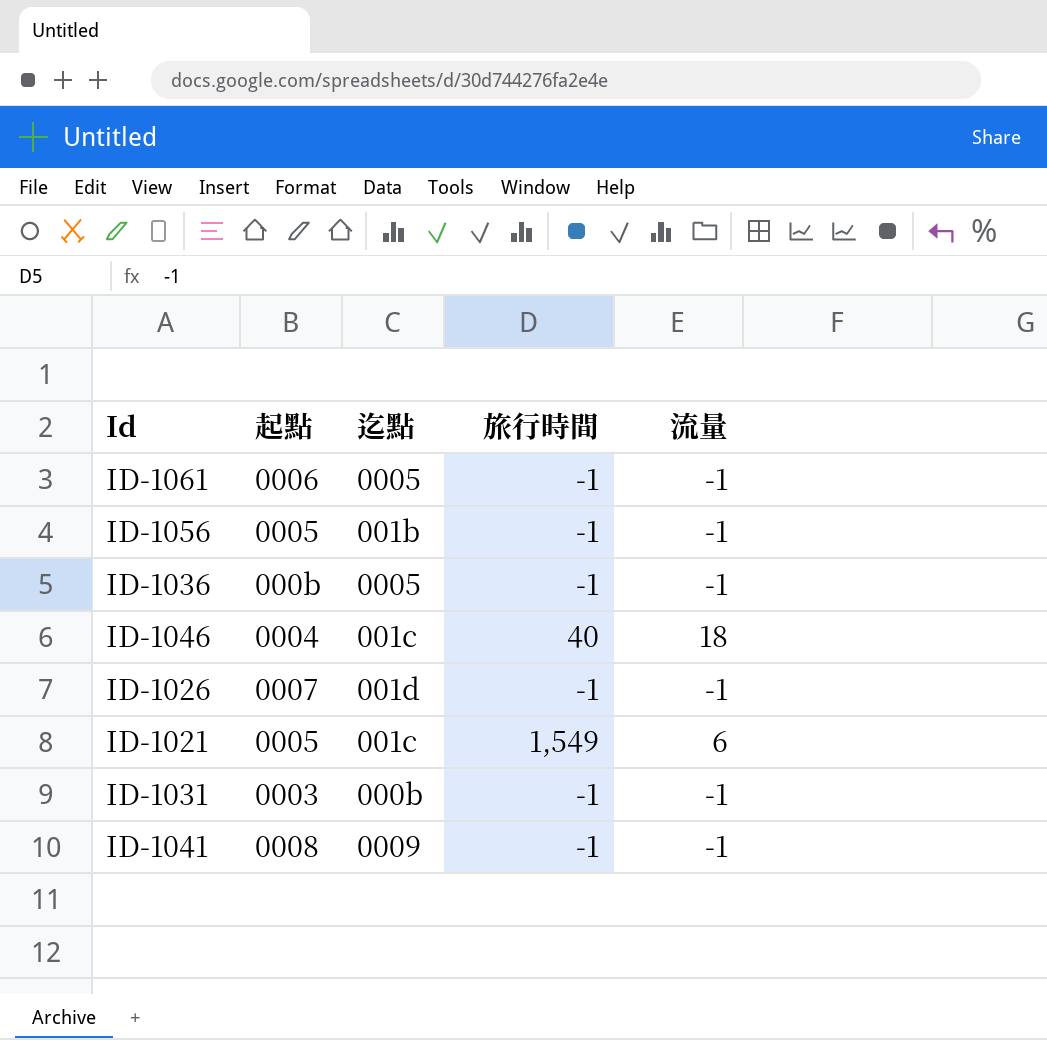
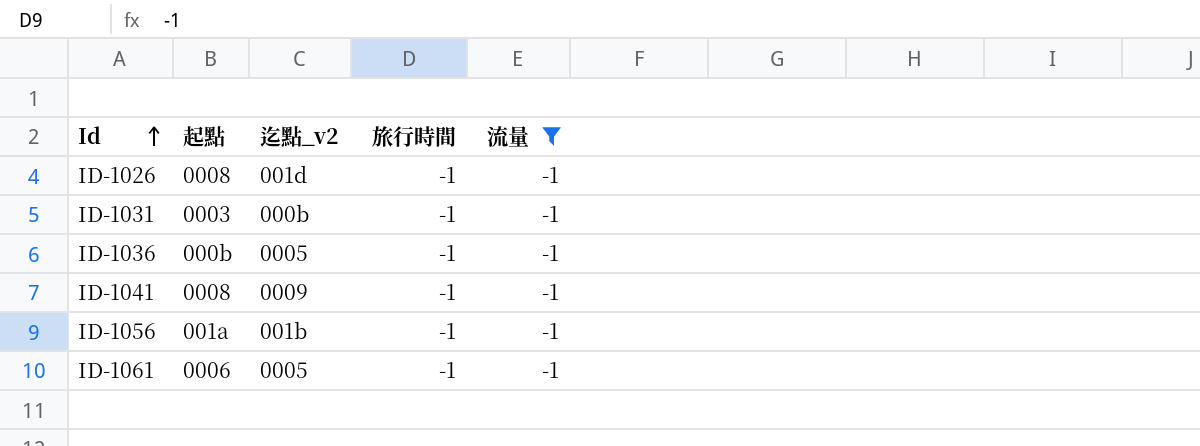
filter: none -> 流量 = -1
row order: none -> Id ascending
column name: 迄點 -> 迄點_v2
ID-1026 | 起點: 0007 -> 0008
ID-1056 | 起點: 0005 -> 001a

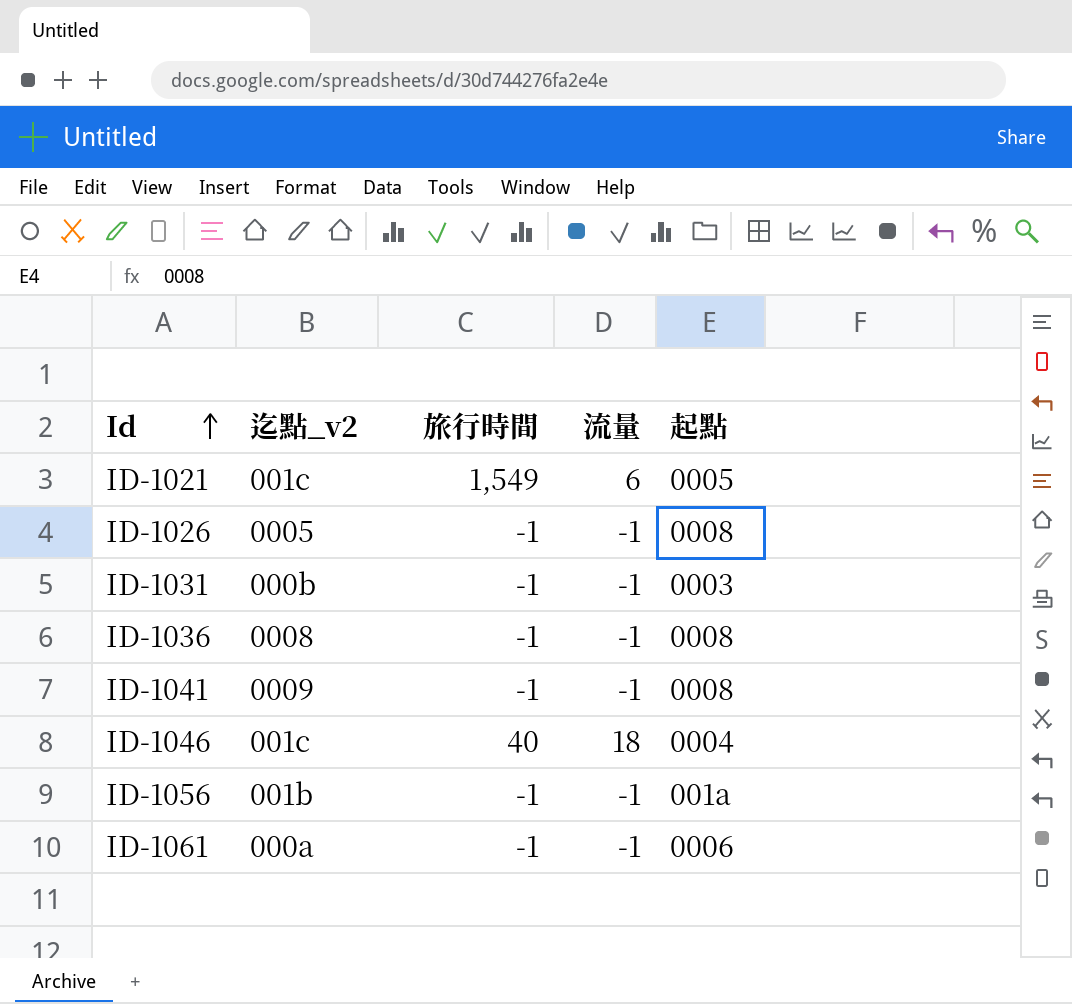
filter: 流量 = -1 -> none
column 起點 | position: 2 -> 5
ID-1026 | 迄點_v2: 001d -> 0005
ID-1036 | 迄點_v2: 0005 -> 0008
ID-1036 | 起點: 000b -> 0008
ID-1061 | 迄點_v2: 0005 -> 000a

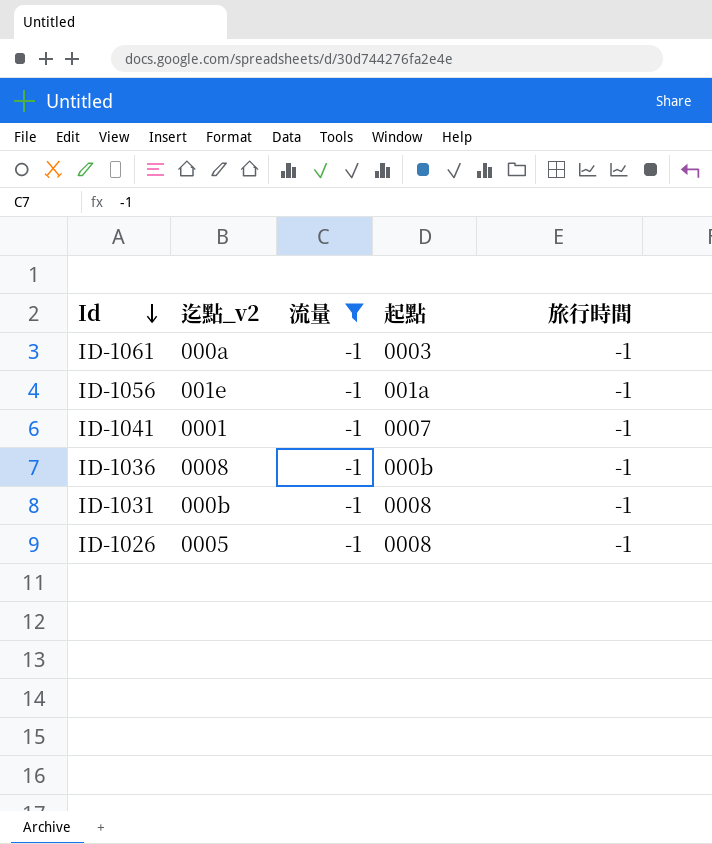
filter: none -> 流量 = -1
row order: Id ascending -> Id descending
column 旅行時間 | position: 3 -> 5
ID-1061 | 起點: 0006 -> 0003
ID-1056 | 迄點_v2: 001b -> 001e
ID-1041 | 迄點_v2: 0009 -> 0001
ID-1041 | 起點: 0008 -> 0007
ID-1036 | 起點: 0008 -> 000b
ID-1031 | 起點: 0003 -> 0008

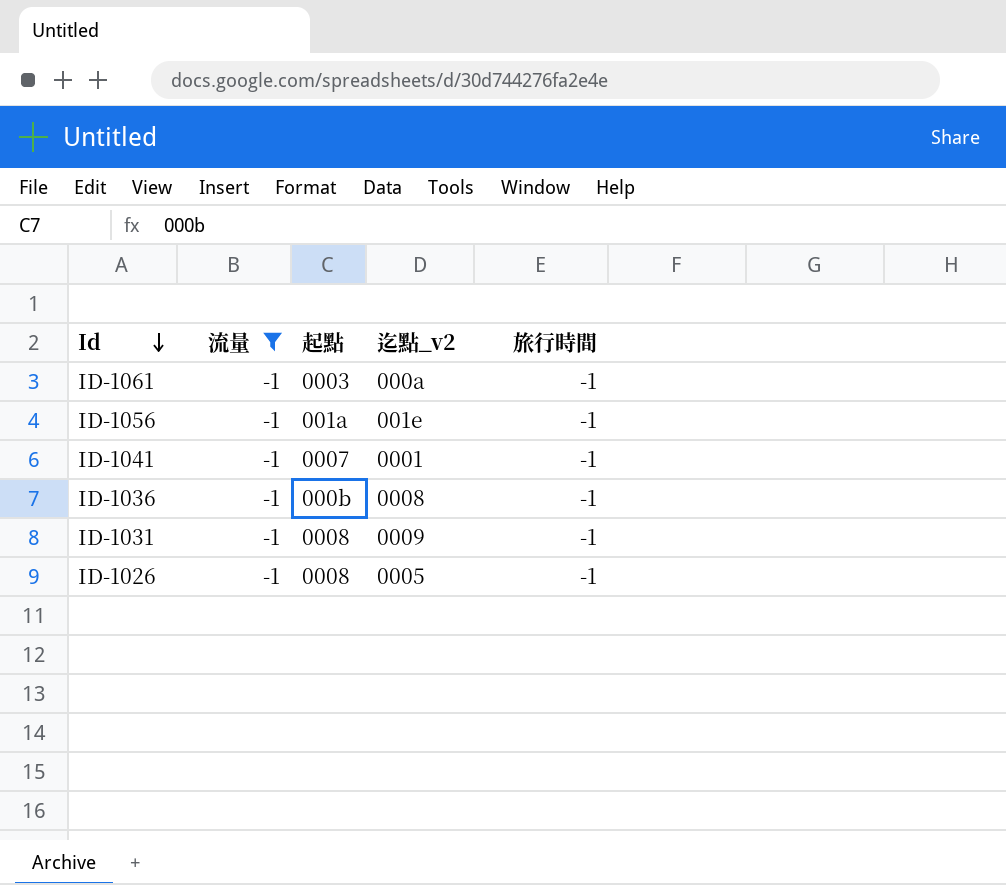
column 迄點_v2 | position: 2 -> 4
ID-1031 | 迄點_v2: 000b -> 0009

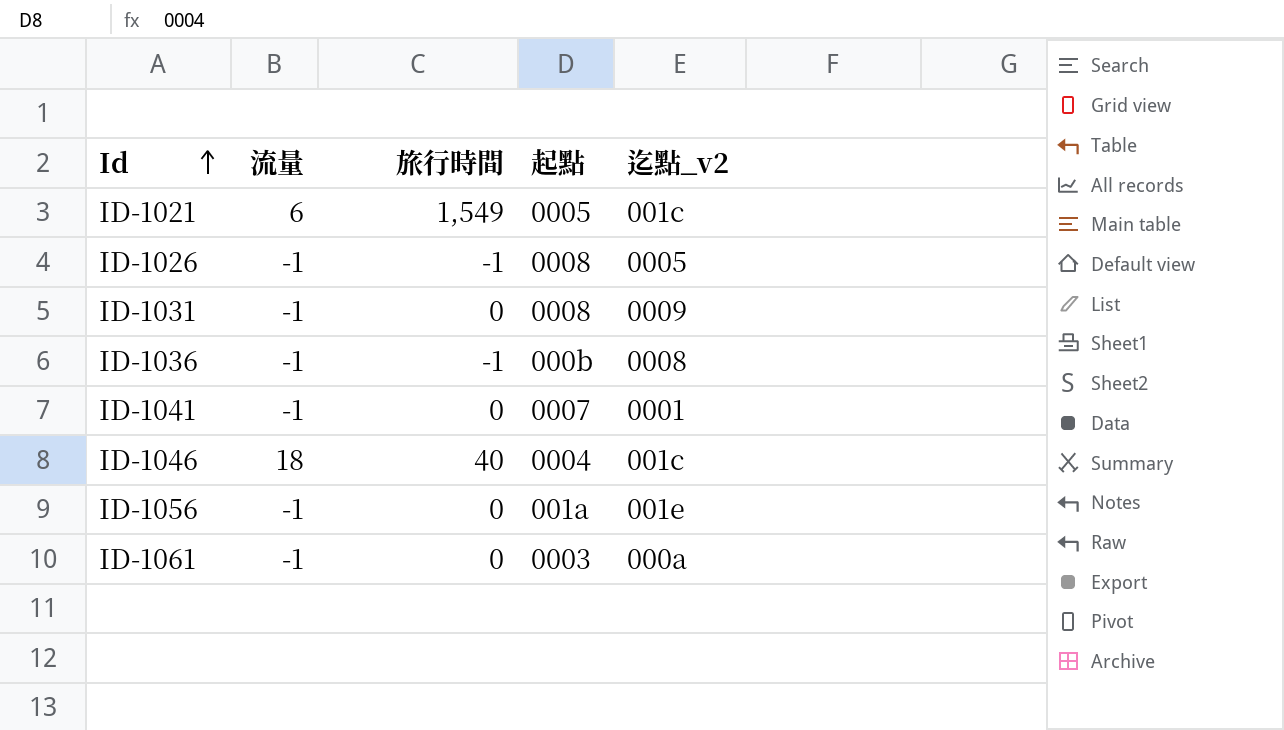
filter: 流量 = -1 -> none
row order: Id descending -> Id ascending
column 旅行時間 | position: 5 -> 3
ID-1031 | 旅行時間: -1 -> 0
ID-1041 | 旅行時間: -1 -> 0
ID-1056 | 旅行時間: -1 -> 0
ID-1061 | 旅行時間: -1 -> 0

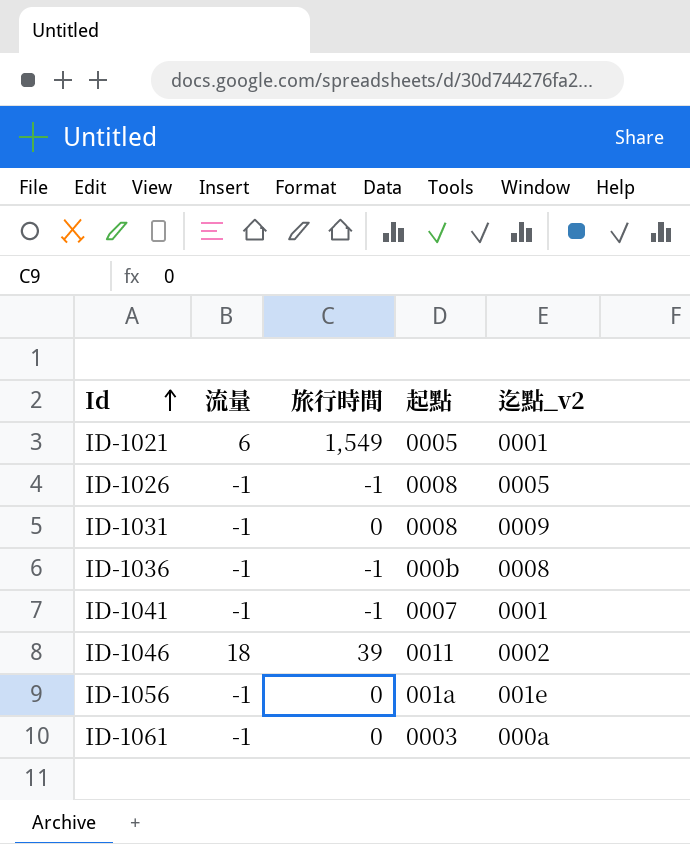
ID-1021 | 迄點_v2: 001c -> 0001
ID-1041 | 旅行時間: 0 -> -1
ID-1046 | 旅行時間: 40 -> 39
ID-1046 | 起點: 0004 -> 0011
ID-1046 | 迄點_v2: 001c -> 0002

